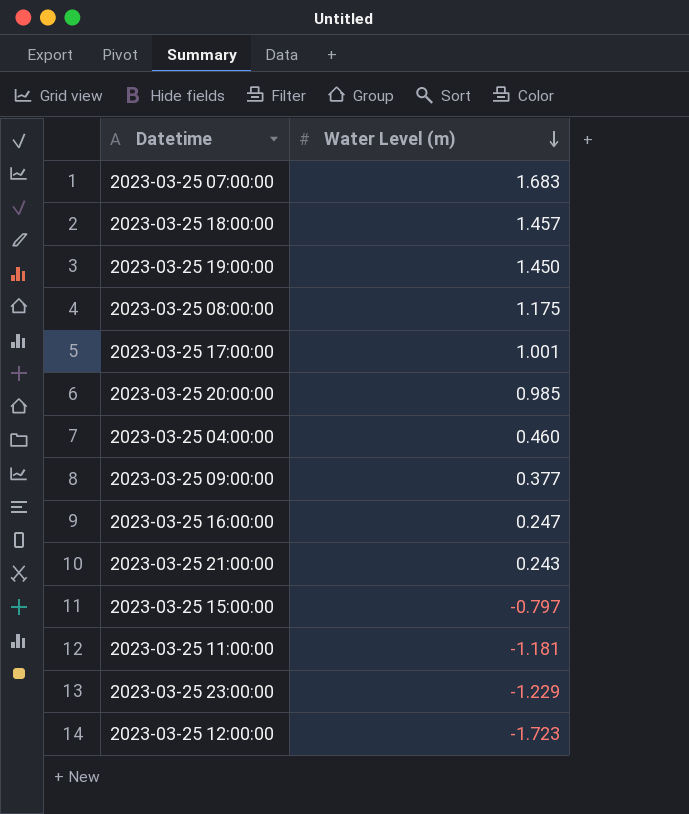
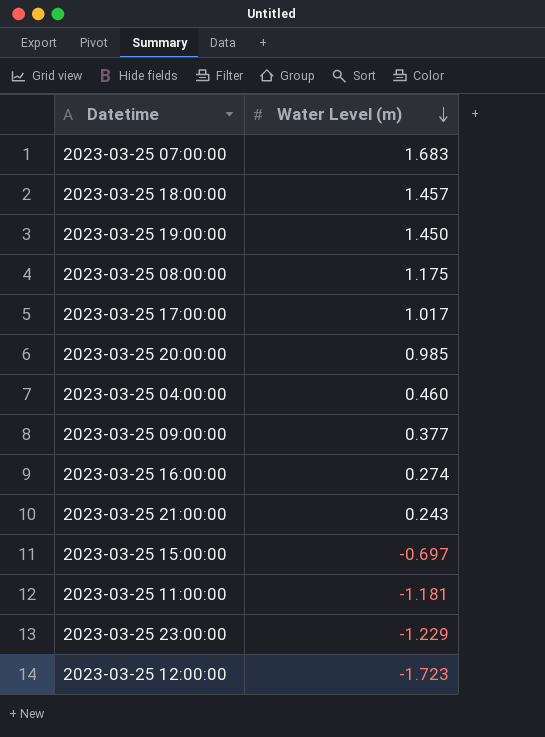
2023-03-25 17:00:00 | Water Level (m): 1.001 -> 1.017
2023-03-25 16:00:00 | Water Level (m): 0.247 -> 0.274
2023-03-25 15:00:00 | Water Level (m): -0.797 -> -0.697

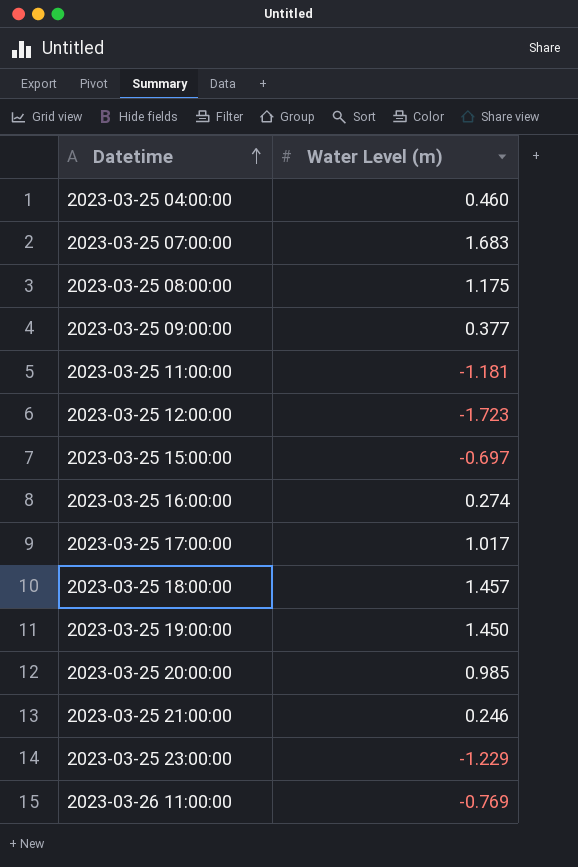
row order: Water Level (m) descending -> Datetime ascending
2023-03-25 21:00:00 | Water Level (m): 0.243 -> 0.246
row 2023-03-26 11:00:00: none -> -0.769

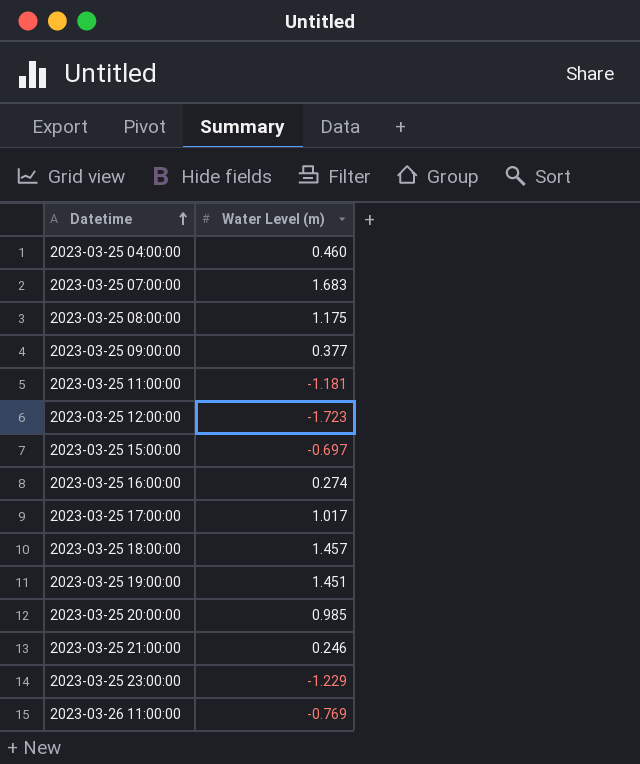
2023-03-25 19:00:00 | Water Level (m): 1.450 -> 1.451

